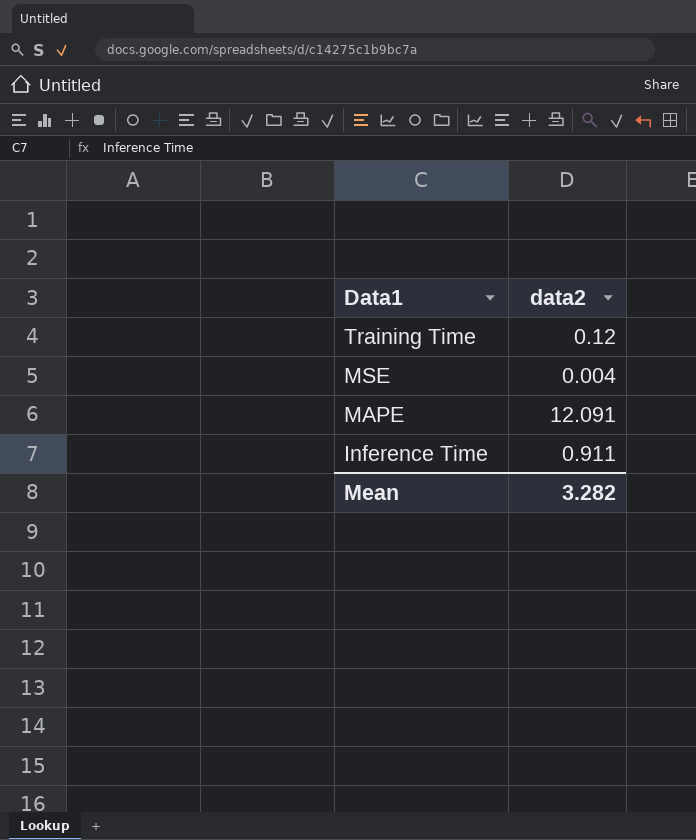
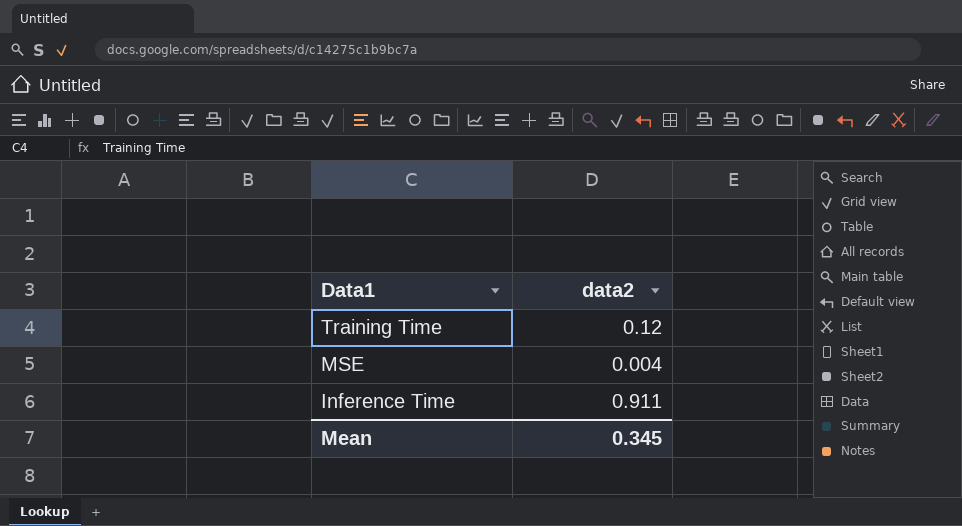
row MAPE: 12.091 -> none
Mean | data2: 3.282 -> 0.345

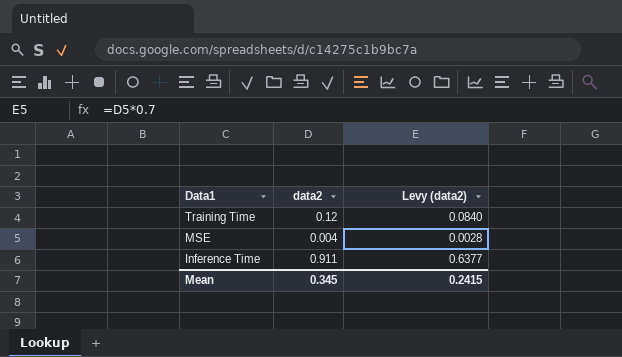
column Levy (data2) | formula: none -> [data2] * 0.7

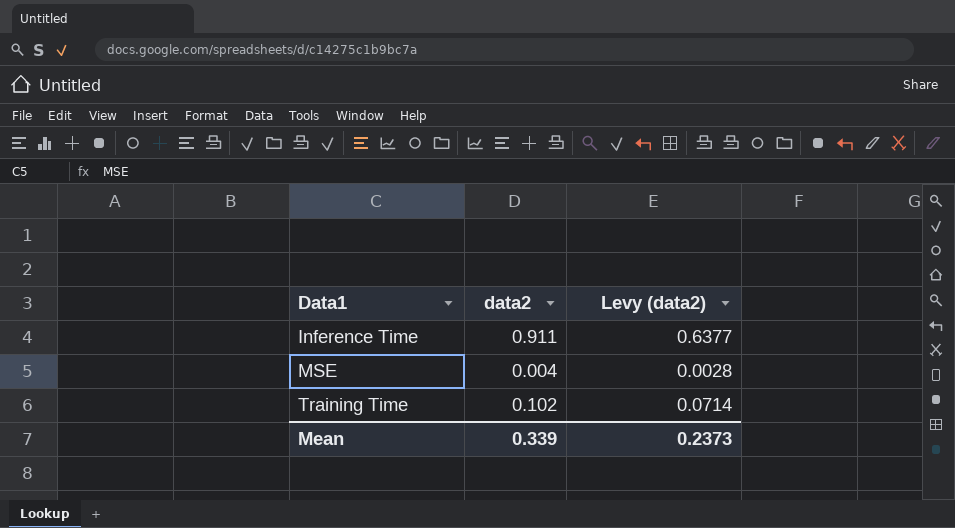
row order: Data1 descending -> Data1 ascending
Training Time | data2: 0.12 -> 0.102
Training Time | Levy (data2): 0.0840 -> 0.0714
Mean | data2: 0.345 -> 0.339
Mean | Levy (data2): 0.2415 -> 0.2373

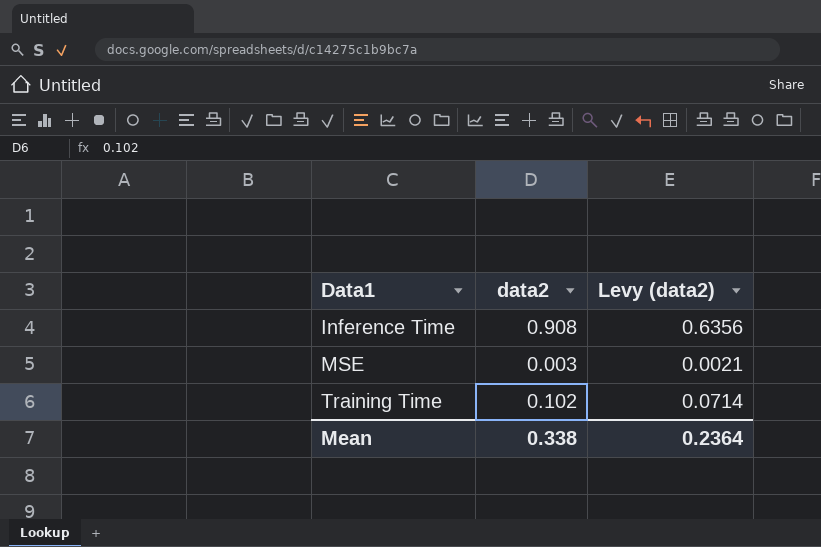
Inference Time | data2: 0.911 -> 0.908
Inference Time | Levy (data2): 0.6377 -> 0.6356
MSE | data2: 0.004 -> 0.003
MSE | Levy (data2): 0.0028 -> 0.0021
Mean | data2: 0.339 -> 0.338
Mean | Levy (data2): 0.2373 -> 0.2364

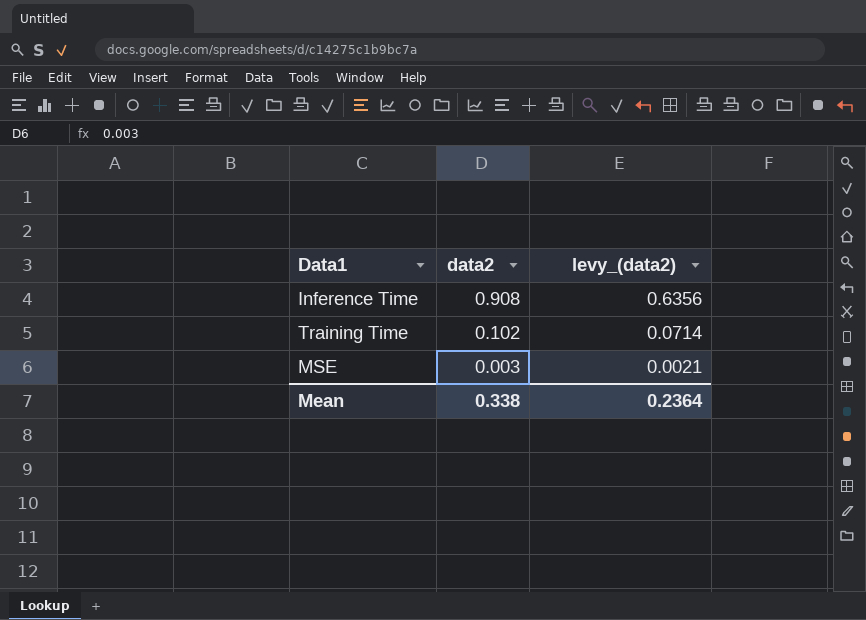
row order: Data1 ascending -> data2 descending
column name: Levy (data2) -> levy_(data2)

